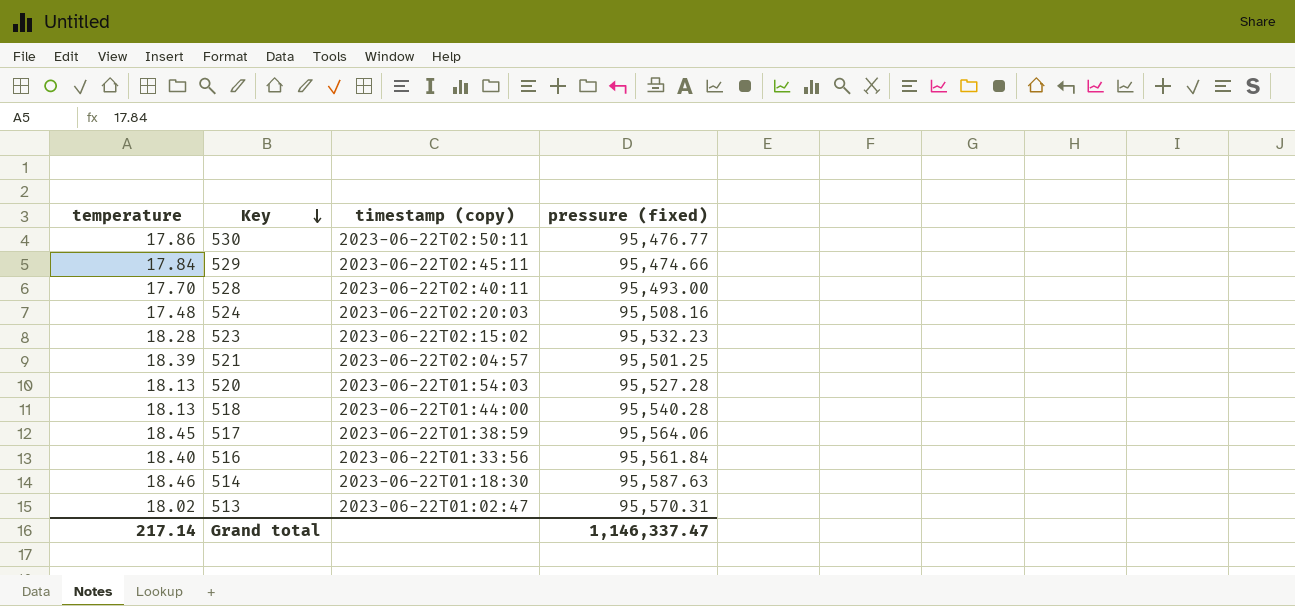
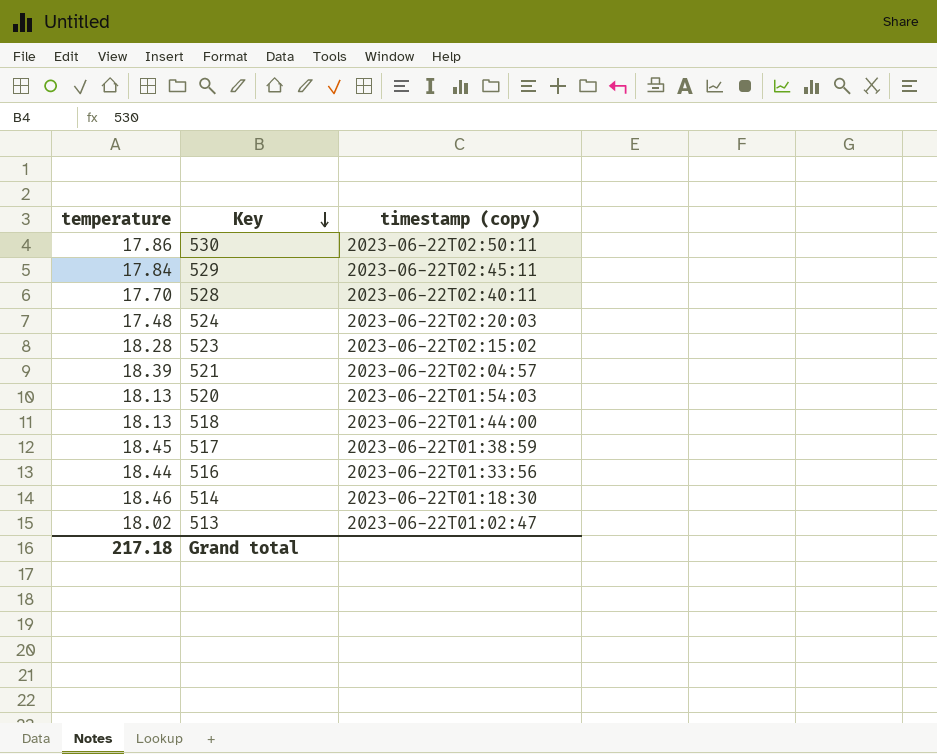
column pressure (fixed) | position: 4 -> none
516 | temperature: 18.40 -> 18.44
Grand total | temperature: 217.14 -> 217.18

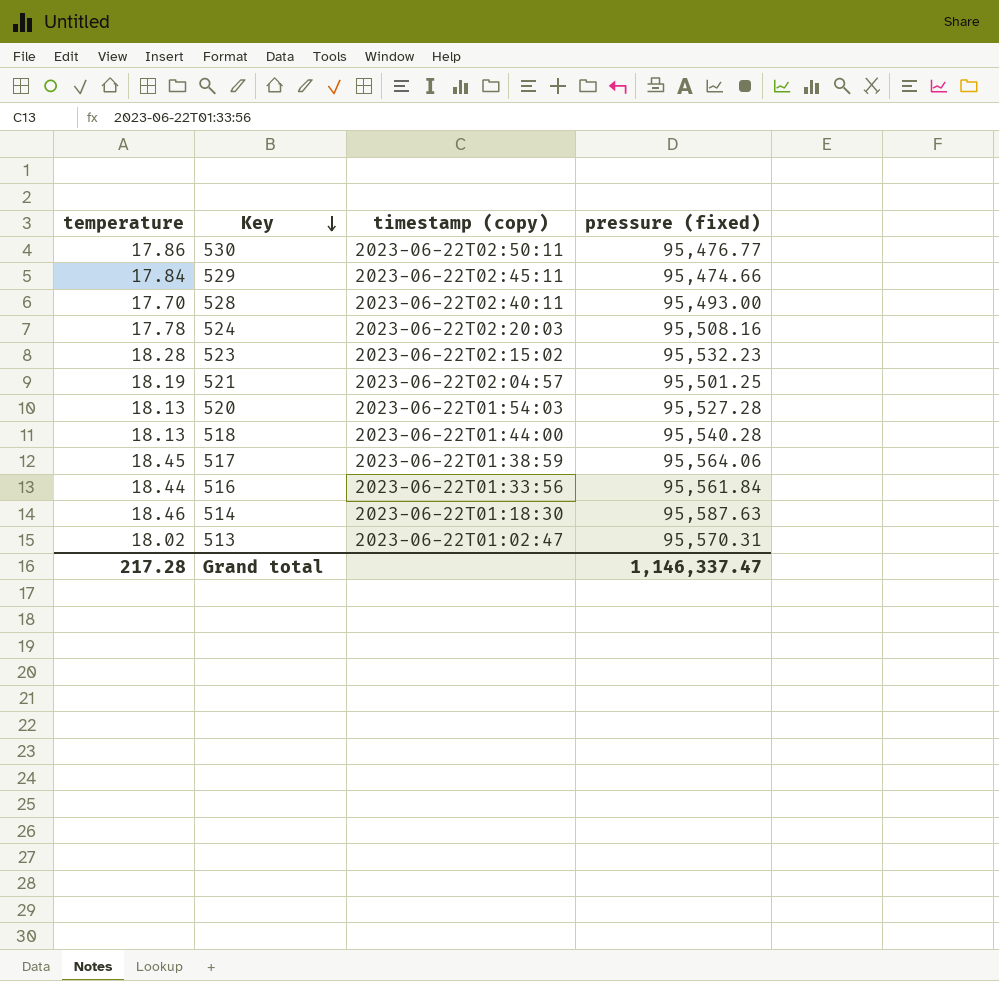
column pressure (fixed) | position: none -> 4
524 | temperature: 17.48 -> 17.78
521 | temperature: 18.39 -> 18.19
Grand total | temperature: 217.18 -> 217.28

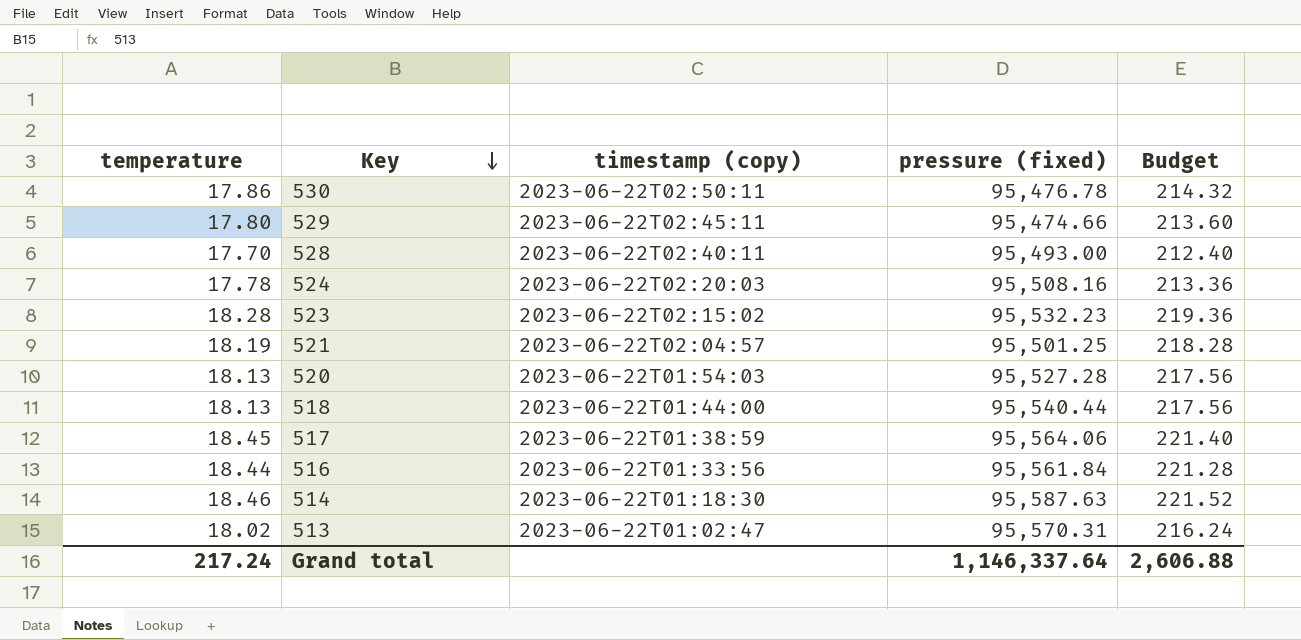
column Budget | formula: none -> [temperature] * 12
530 | pressure (fixed): 95,476.77 -> 95,476.78
529 | temperature: 17.84 -> 17.80
518 | pressure (fixed): 95,540.28 -> 95,540.44
Grand total | temperature: 217.28 -> 217.24
Grand total | pressure (fixed): 1,146,337.47 -> 1,146,337.64

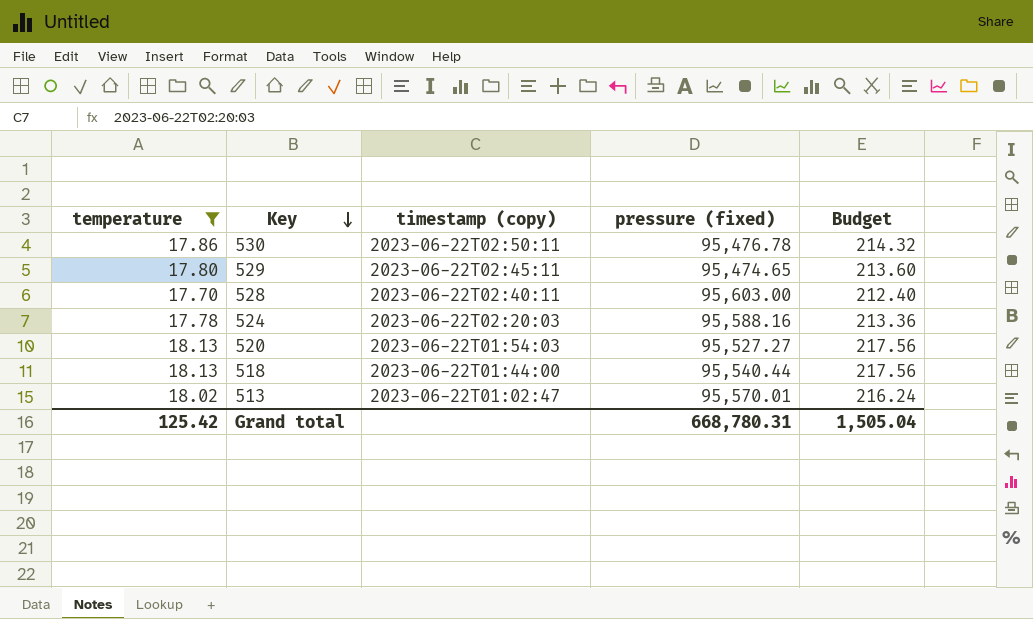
filter: none -> temperature <= 18.13
529 | pressure (fixed): 95,474.66 -> 95,474.65
528 | pressure (fixed): 95,493.00 -> 95,603.00
524 | pressure (fixed): 95,508.16 -> 95,588.16
520 | pressure (fixed): 95,527.28 -> 95,527.27
513 | pressure (fixed): 95,570.31 -> 95,570.01
Grand total | temperature: 217.24 -> 125.42
Grand total | pressure (fixed): 1,146,337.64 -> 668,780.31
Grand total | Budget: 2,606.88 -> 1,505.04

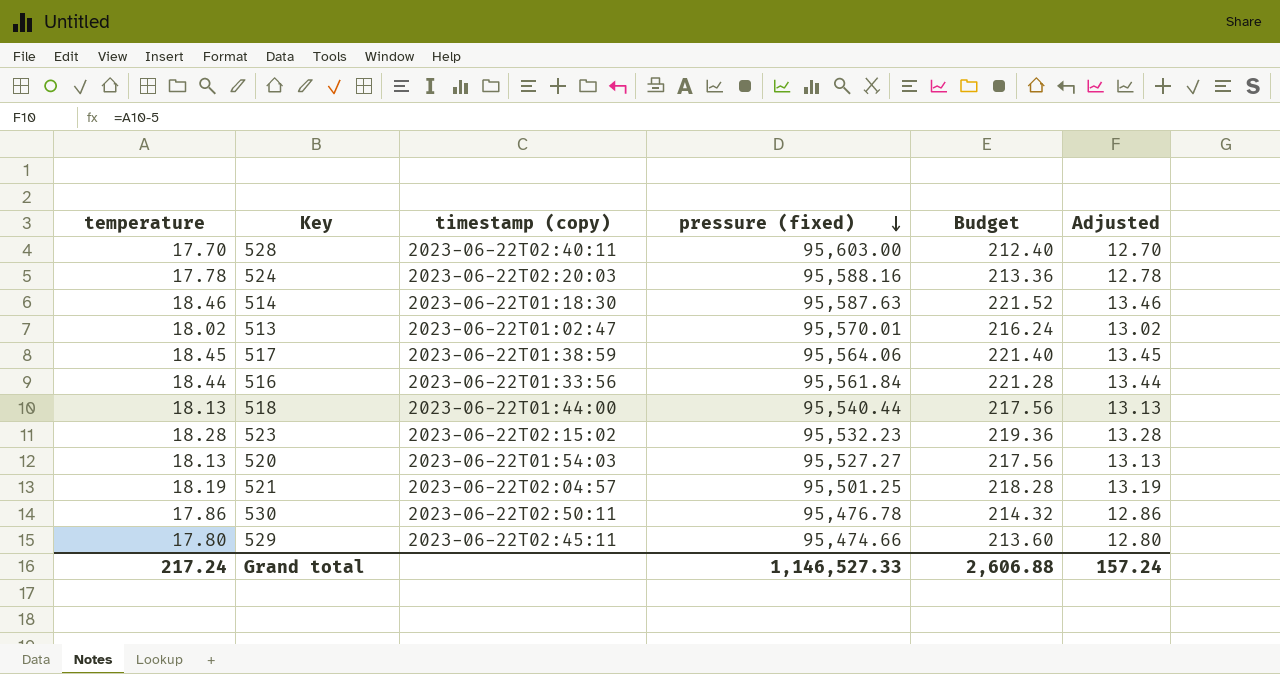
filter: temperature <= 18.13 -> none
row order: Key descending -> pressure (fixed) descending
column Adjusted | formula: none -> [temperature] - 5
529 | pressure (fixed): 95,474.65 -> 95,474.66
Grand total | temperature: 125.42 -> 217.24
Grand total | pressure (fixed): 668,780.31 -> 1,146,527.33
Grand total | Budget: 1,505.04 -> 2,606.88

